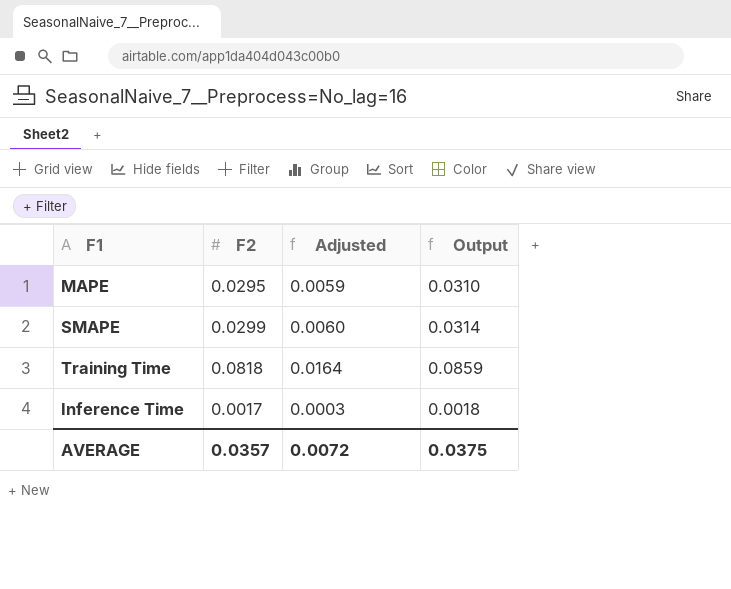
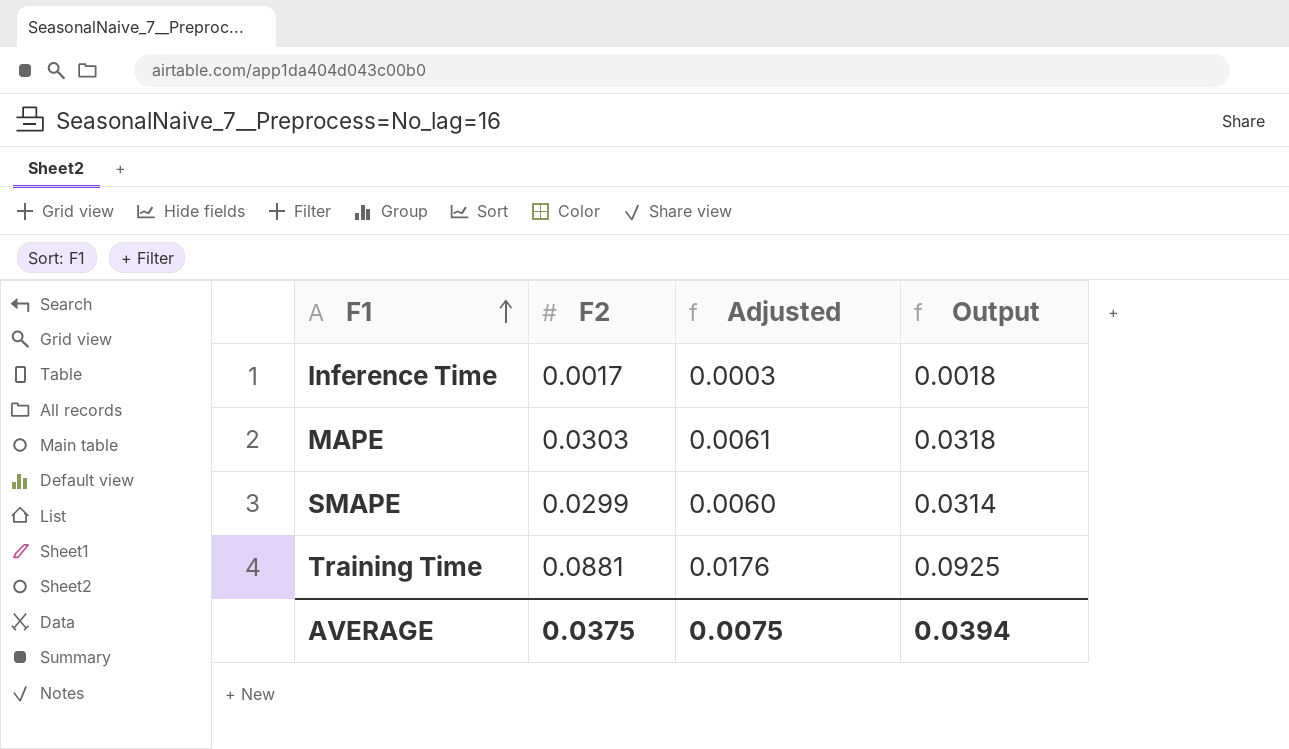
row order: none -> F1 ascending
MAPE | F2: 0.0295 -> 0.0303
MAPE | Adjusted: 0.0059 -> 0.0061
MAPE | Output: 0.0310 -> 0.0318
Training Time | F2: 0.0818 -> 0.0881
Training Time | Adjusted: 0.0164 -> 0.0176
Training Time | Output: 0.0859 -> 0.0925
AVERAGE | F2: 0.0357 -> 0.0375
AVERAGE | Adjusted: 0.0072 -> 0.0075
AVERAGE | Output: 0.0375 -> 0.0394

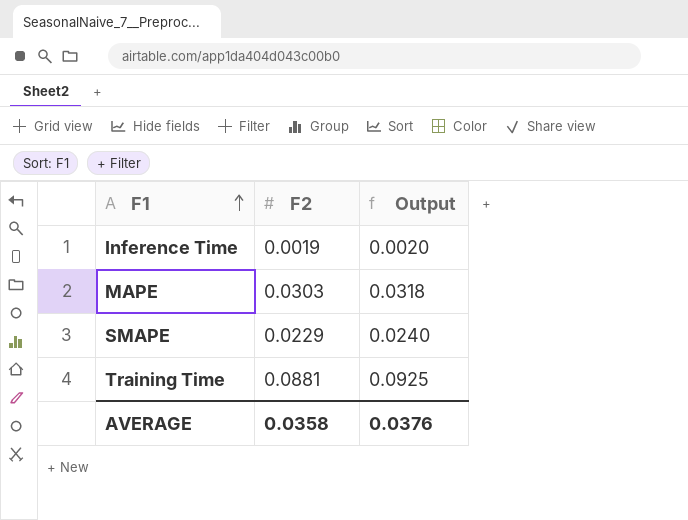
column Adjusted | formula: [F2] * 0.2 -> none
Inference Time | F2: 0.0017 -> 0.0019
Inference Time | Output: 0.0018 -> 0.0020
SMAPE | F2: 0.0299 -> 0.0229
SMAPE | Output: 0.0314 -> 0.0240
AVERAGE | F2: 0.0375 -> 0.0358
AVERAGE | Output: 0.0394 -> 0.0376

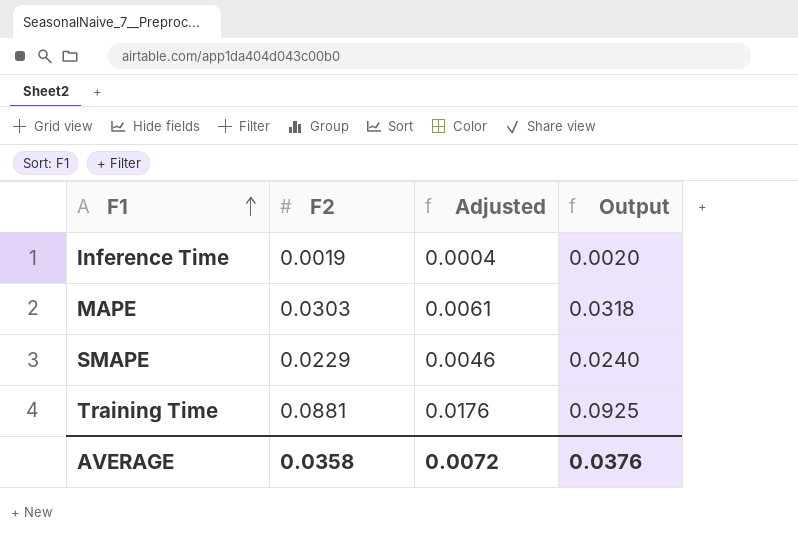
column Adjusted | formula: none -> [F2] * 0.2

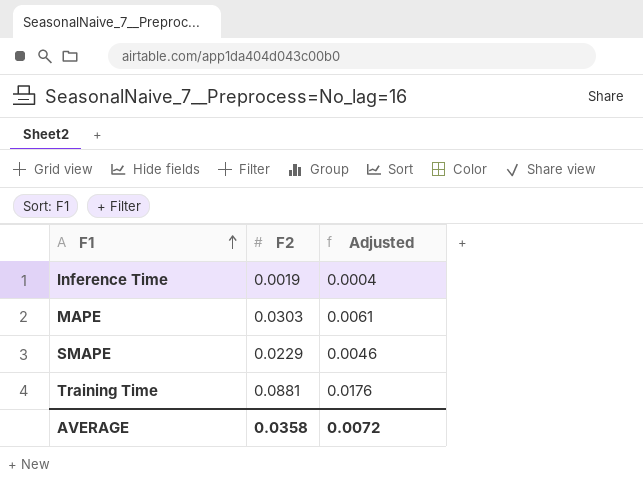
column Output | formula: [F2] * 1.05 -> none

